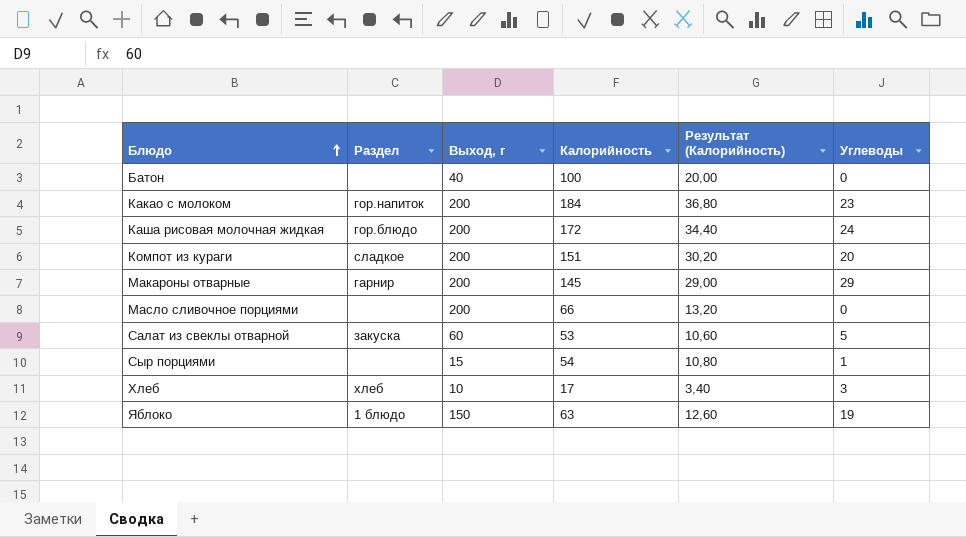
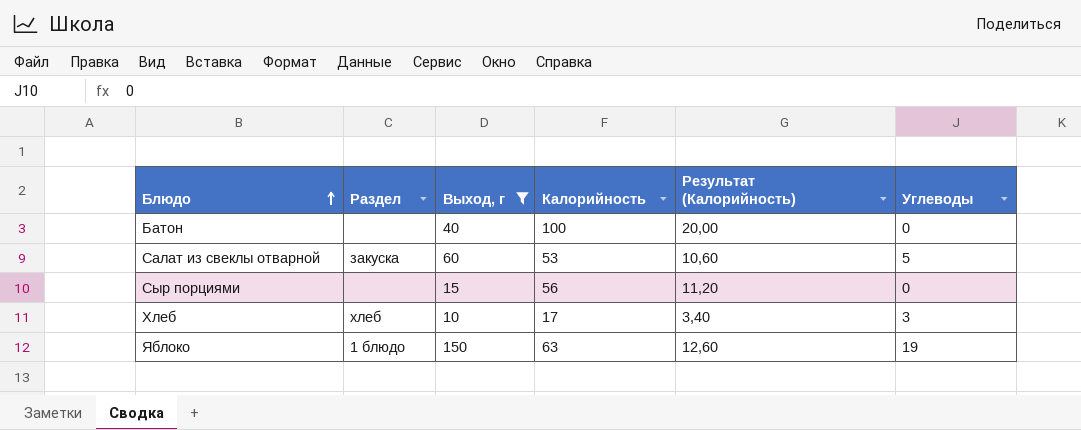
filter: none -> Выход, г != 200
Сыр порциями | Калорийность: 54 -> 56
Сыр порциями | Результат (Калорийность): 10,80 -> 11,20
Сыр порциями | Углеводы: 1 -> 0

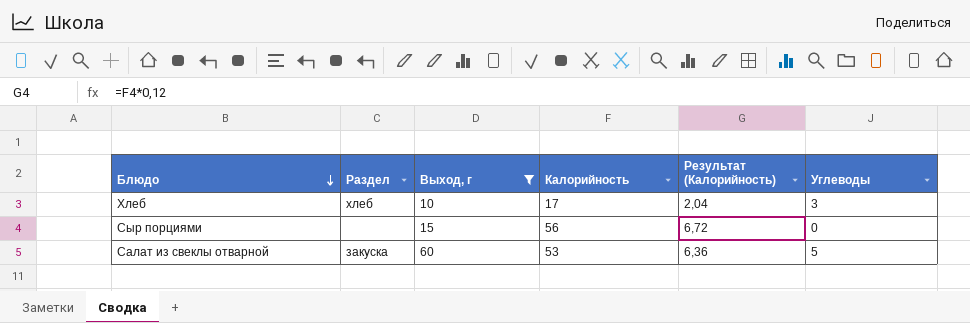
row order: Блюдо ascending -> Блюдо descending
column Результат (Калорийность) | formula: [Калорийность] * 0,2 -> [Калорийность] * 0,12
row Батон: none | 40 | 100 | 20,00 | 0 -> none
row Яблоко: 1 блюдо | 150 | 63 | 12,60 | 19 -> none

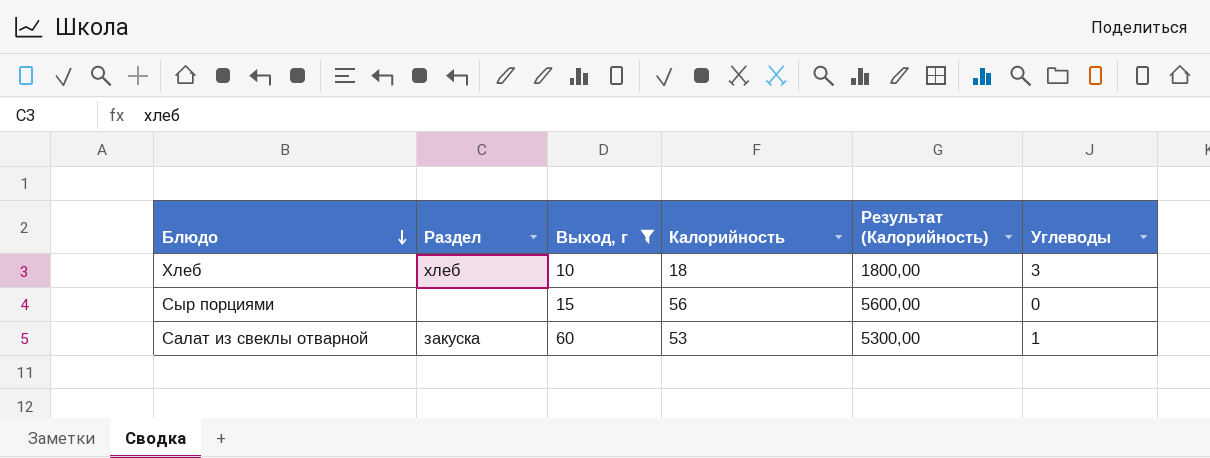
column Результат (Калорийность) | formula: [Калорийность] * 0,12 -> [Калорийность] * 100
Хлеб | Калорийность: 17 -> 18
Салат из свеклы отварной | Углеводы: 5 -> 1

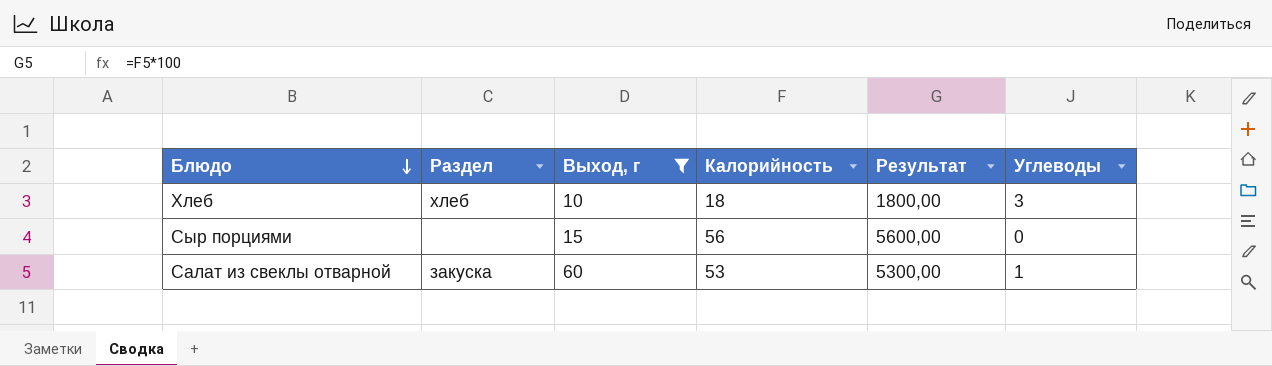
column name: Результат (Калорийность) -> Результат

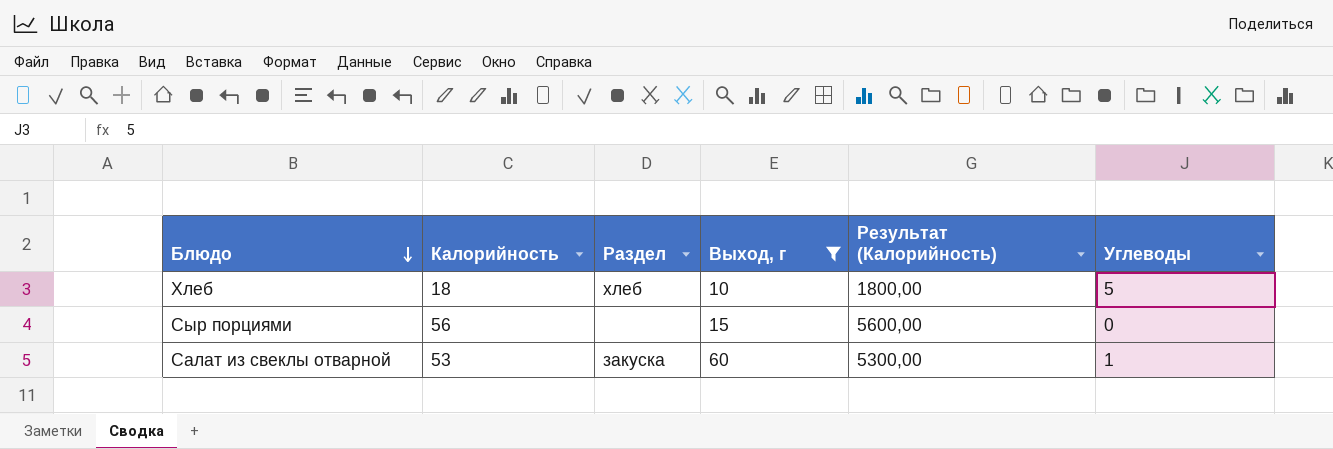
column Калорийность | position: 4 -> 2
column name: Результат -> Результат (Калорийность)
Хлеб | Углеводы: 3 -> 5

